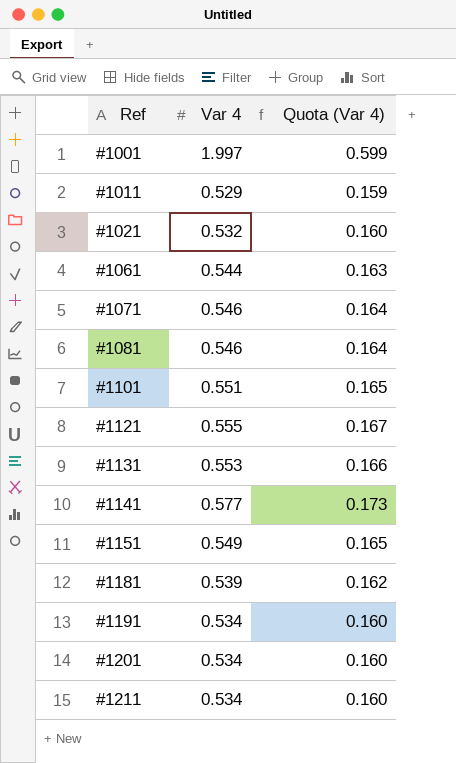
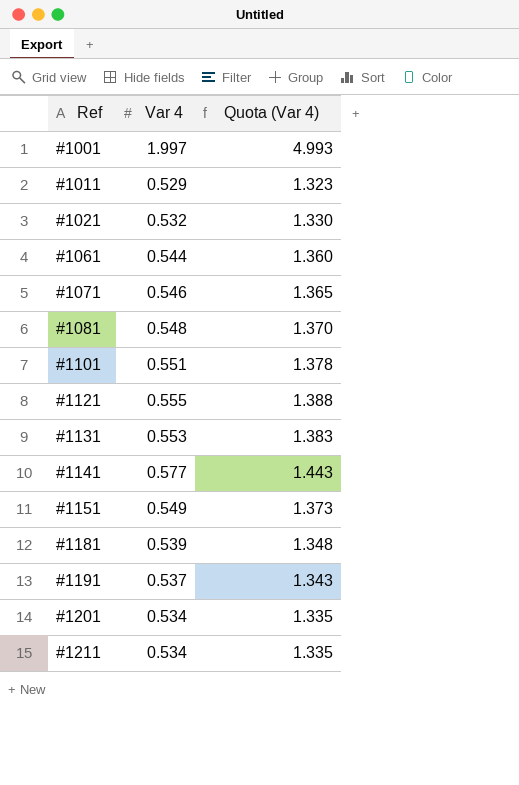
column Quota (Var 4) | formula: [Var 4] * 0.3 -> [Var 4] * 2.5
#1081 | Var 4: 0.546 -> 0.548
#1191 | Var 4: 0.534 -> 0.537

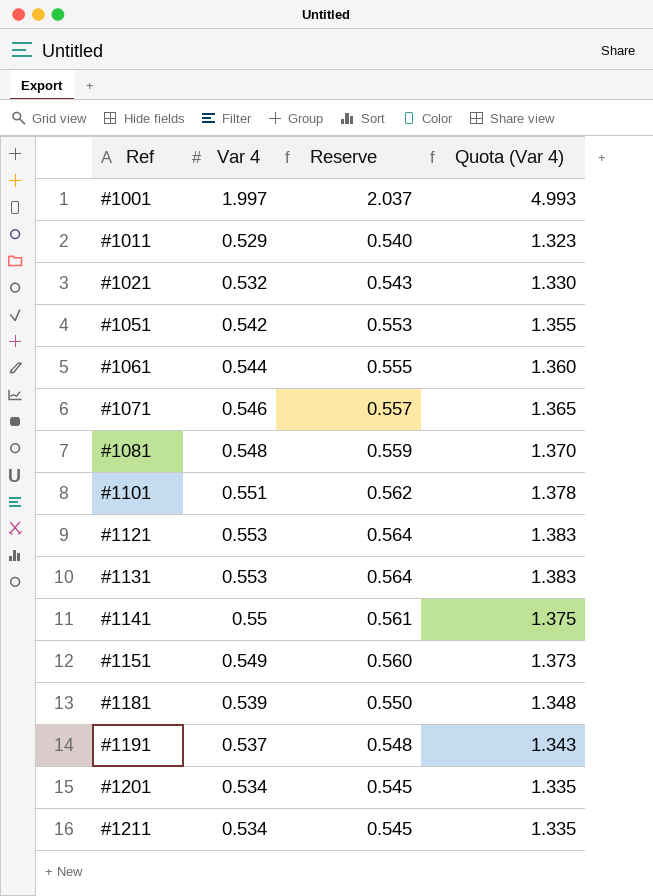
column Reserve | formula: none -> [Var 4] * 1.02
row #1051: none -> 0.542 | 0.553 | 1.355
#1121 | Var 4: 0.555 -> 0.553
#1121 | Quota (Var 4): 1.388 -> 1.383
#1141 | Var 4: 0.577 -> 0.55
#1141 | Quota (Var 4): 1.443 -> 1.375

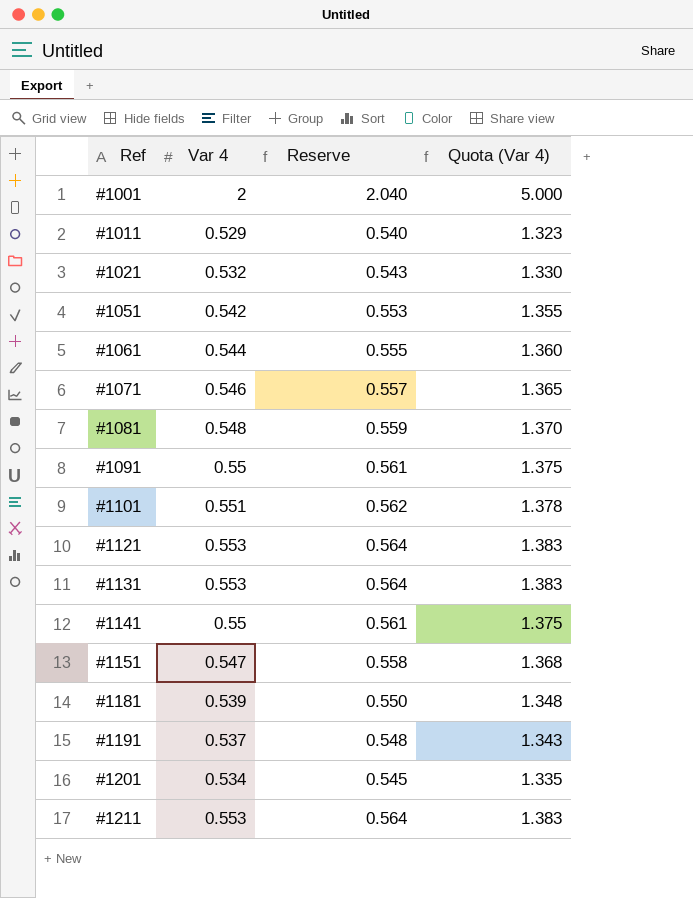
#1001 | Var 4: 1.997 -> 2
#1001 | Reserve: 2.037 -> 2.040
#1001 | Quota (Var 4): 4.993 -> 5.000
row #1091: none -> 0.55 | 0.561 | 1.375
#1151 | Var 4: 0.549 -> 0.547
#1151 | Reserve: 0.560 -> 0.558
#1151 | Quota (Var 4): 1.373 -> 1.368
#1211 | Var 4: 0.534 -> 0.553
#1211 | Reserve: 0.545 -> 0.564
#1211 | Quota (Var 4): 1.335 -> 1.383

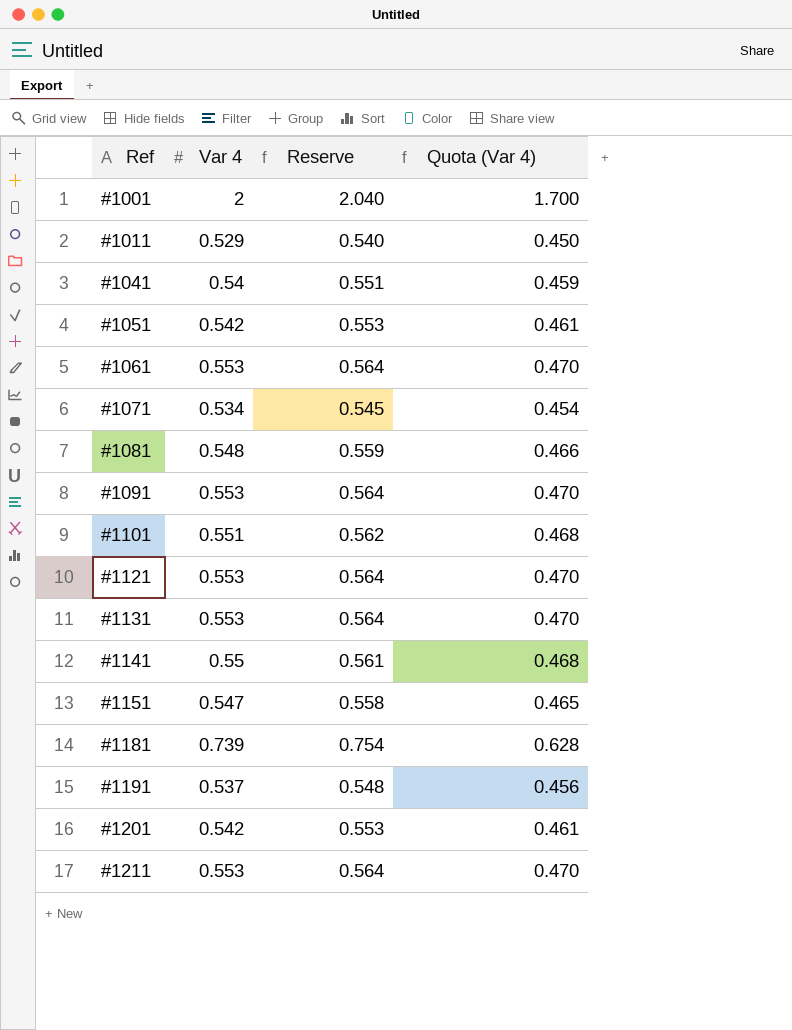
column Quota (Var 4) | formula: [Var 4] * 2.5 -> [Var 4] * 0.85
row #1021: 0.532 | 0.543 | 1.330 -> none
row #1041: none -> 0.54 | 0.551 | 0.459
#1061 | Var 4: 0.544 -> 0.553
#1061 | Reserve: 0.555 -> 0.564
#1071 | Var 4: 0.546 -> 0.534
#1071 | Reserve: 0.557 -> 0.545
#1091 | Var 4: 0.55 -> 0.553
#1091 | Reserve: 0.561 -> 0.564
#1181 | Var 4: 0.539 -> 0.739
#1181 | Reserve: 0.550 -> 0.754
#1201 | Var 4: 0.534 -> 0.542
#1201 | Reserve: 0.545 -> 0.553

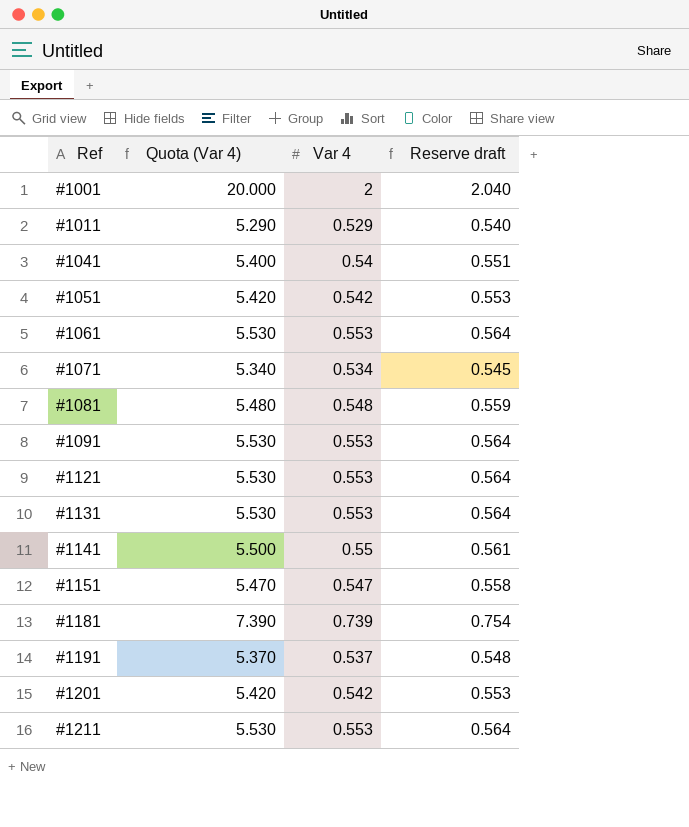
column Quota (Var 4) | formula: [Var 4] * 0.85 -> [Var 4] * 10
column Quota (Var 4) | position: 4 -> 2
column name: Reserve -> Reserve draft
row #1101: 0.551 | 0.562 | 0.468 -> none

